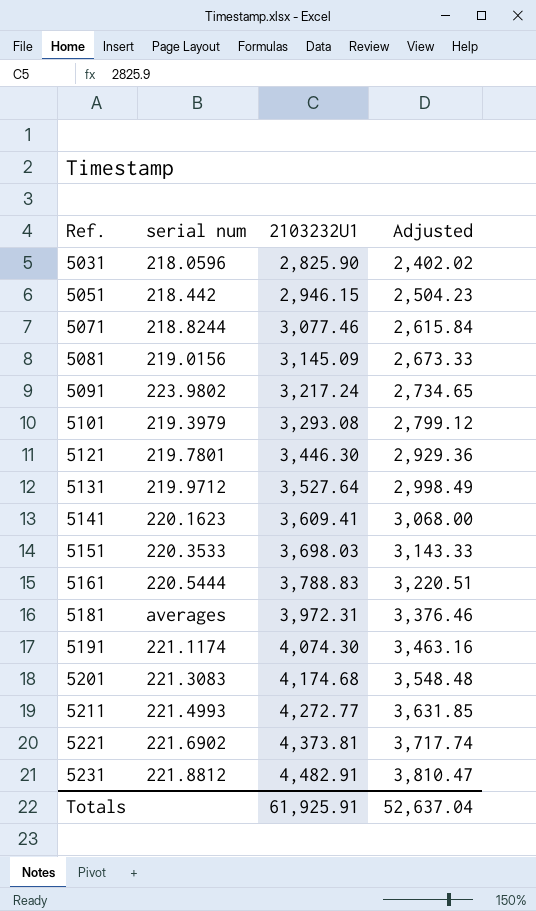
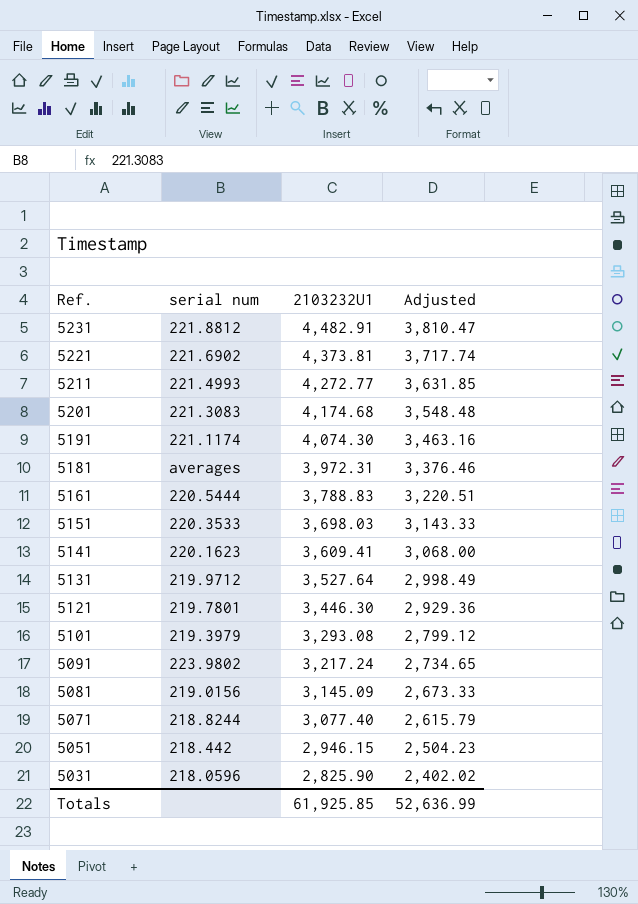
row order: Ref. ascending -> Ref. descending
5071 | 2103232U1: 3,077.46 -> 3,077.40
5071 | Adjusted: 2,615.84 -> 2,615.79
Totals | 2103232U1: 61,925.91 -> 61,925.85
Totals | Adjusted: 52,637.04 -> 52,636.99

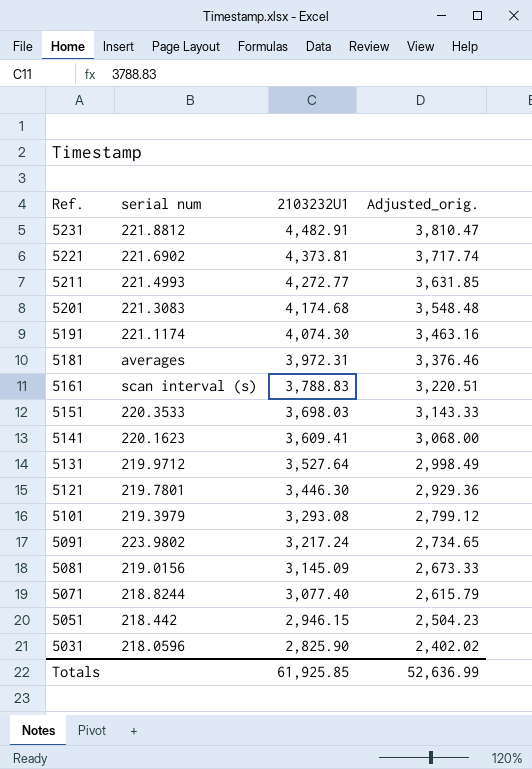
column name: Adjusted -> Adjusted_orig.
5161 | serial num: 220.5444 -> scan interval (s)

